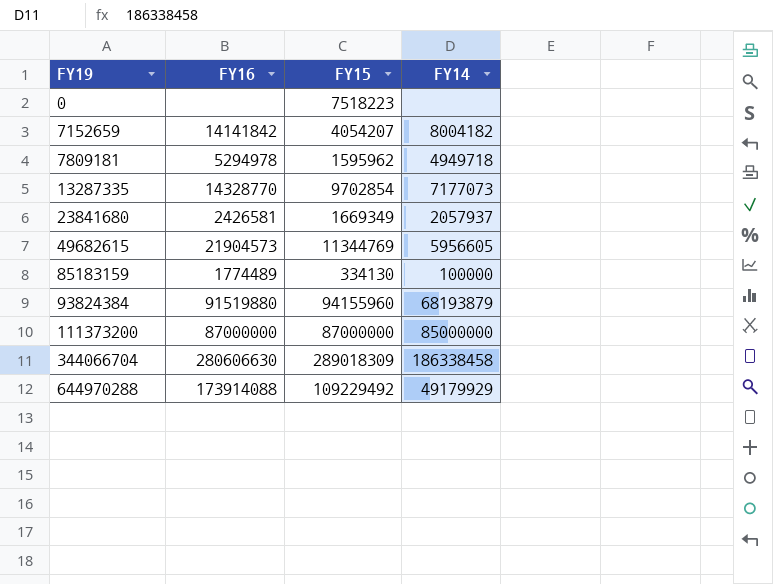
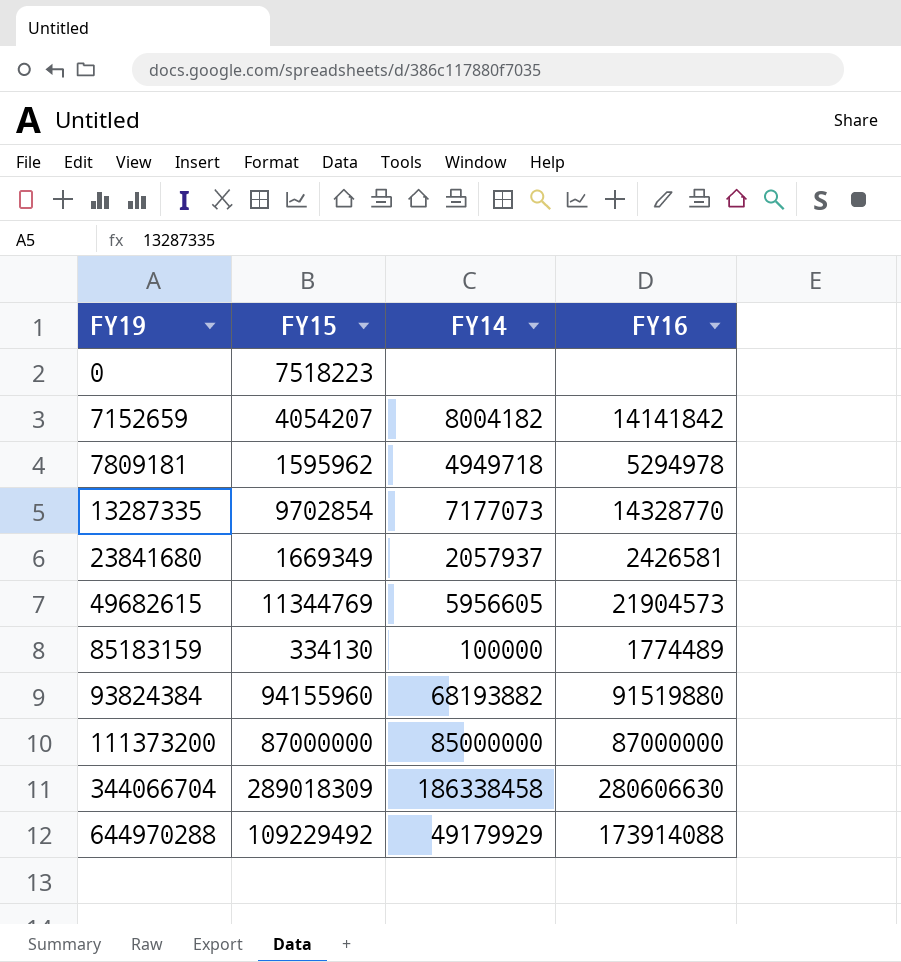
column FY16 | position: 2 -> 4
93824384 | FY14: 68193879 -> 68193882

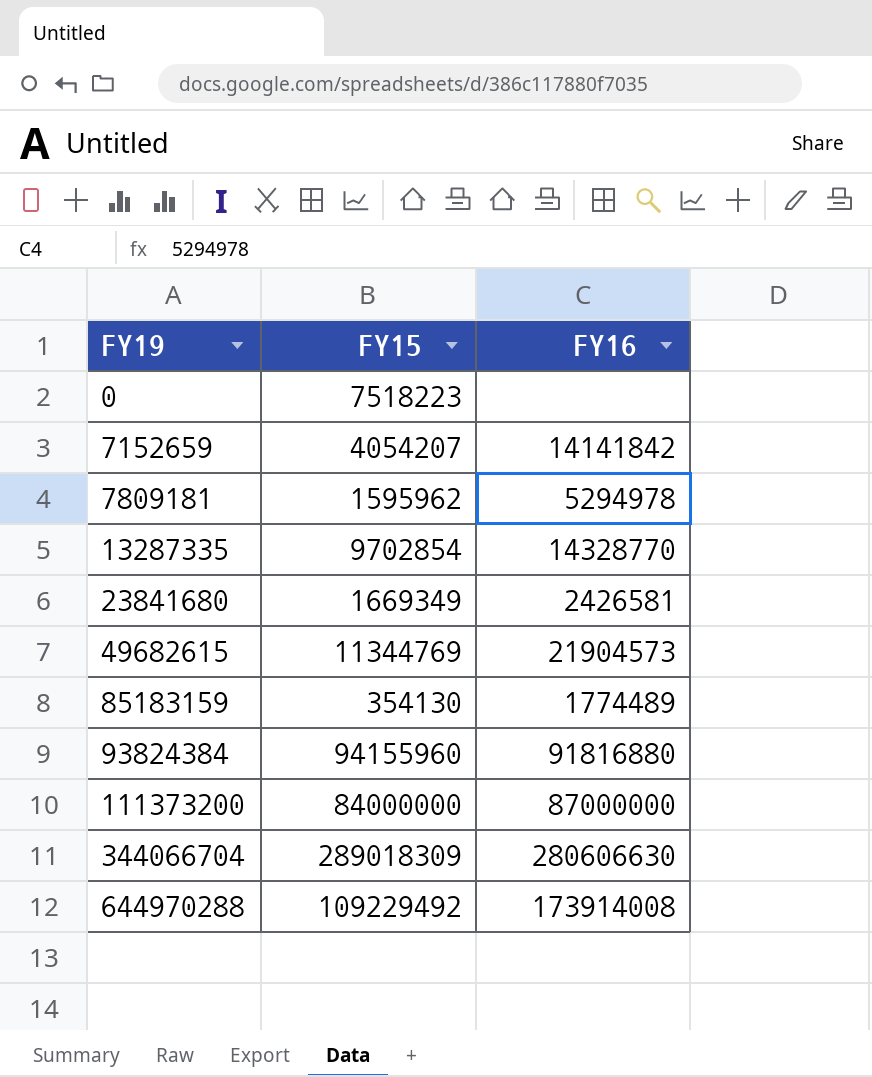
column FY14 | position: 3 -> none
85183159 | FY15: 334130 -> 354130
93824384 | FY16: 91519880 -> 91816880
111373200 | FY15: 87000000 -> 84000000
644970288 | FY16: 173914088 -> 173914008

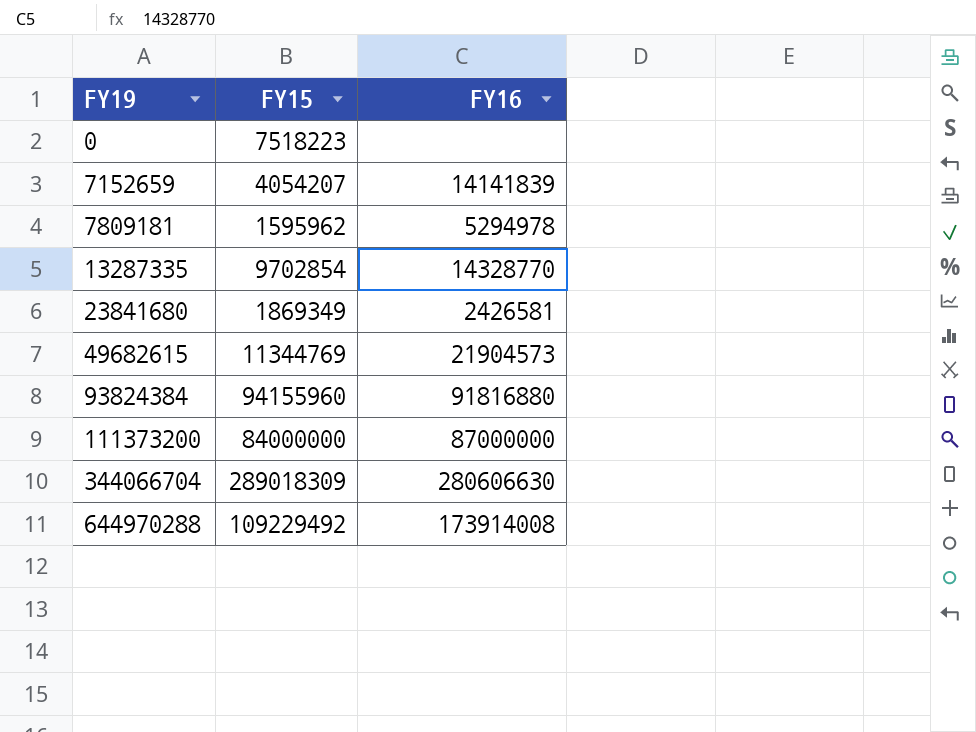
row 85183159: 354130 | 1774489 -> none
7152659 | FY16: 14141842 -> 14141839
23841680 | FY15: 1669349 -> 1869349

